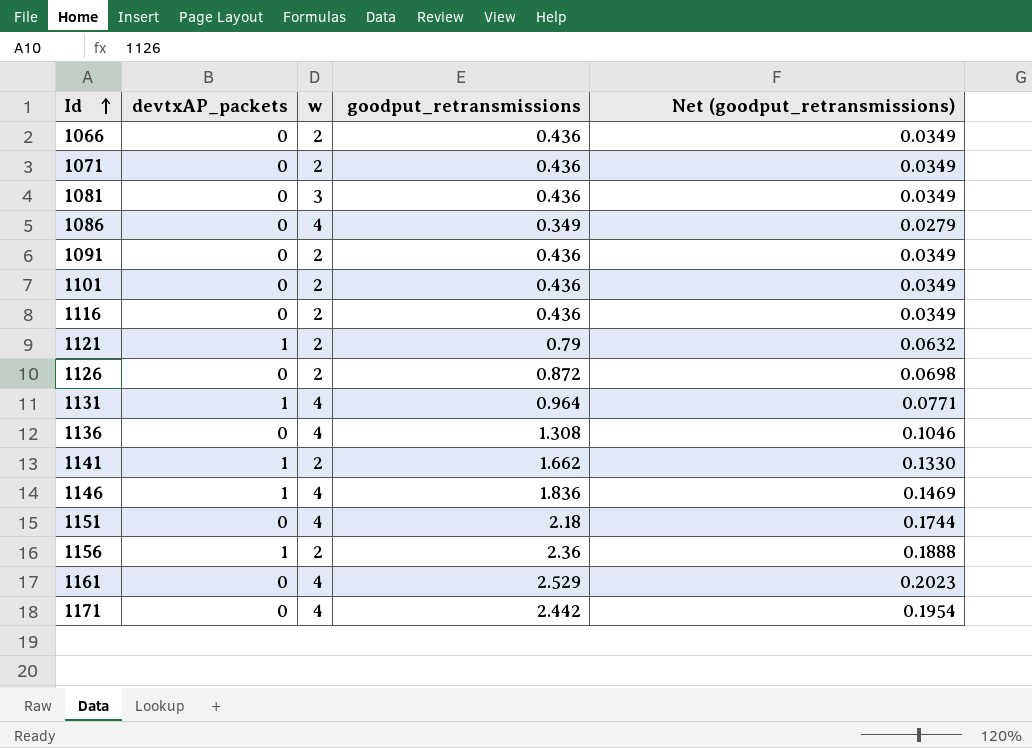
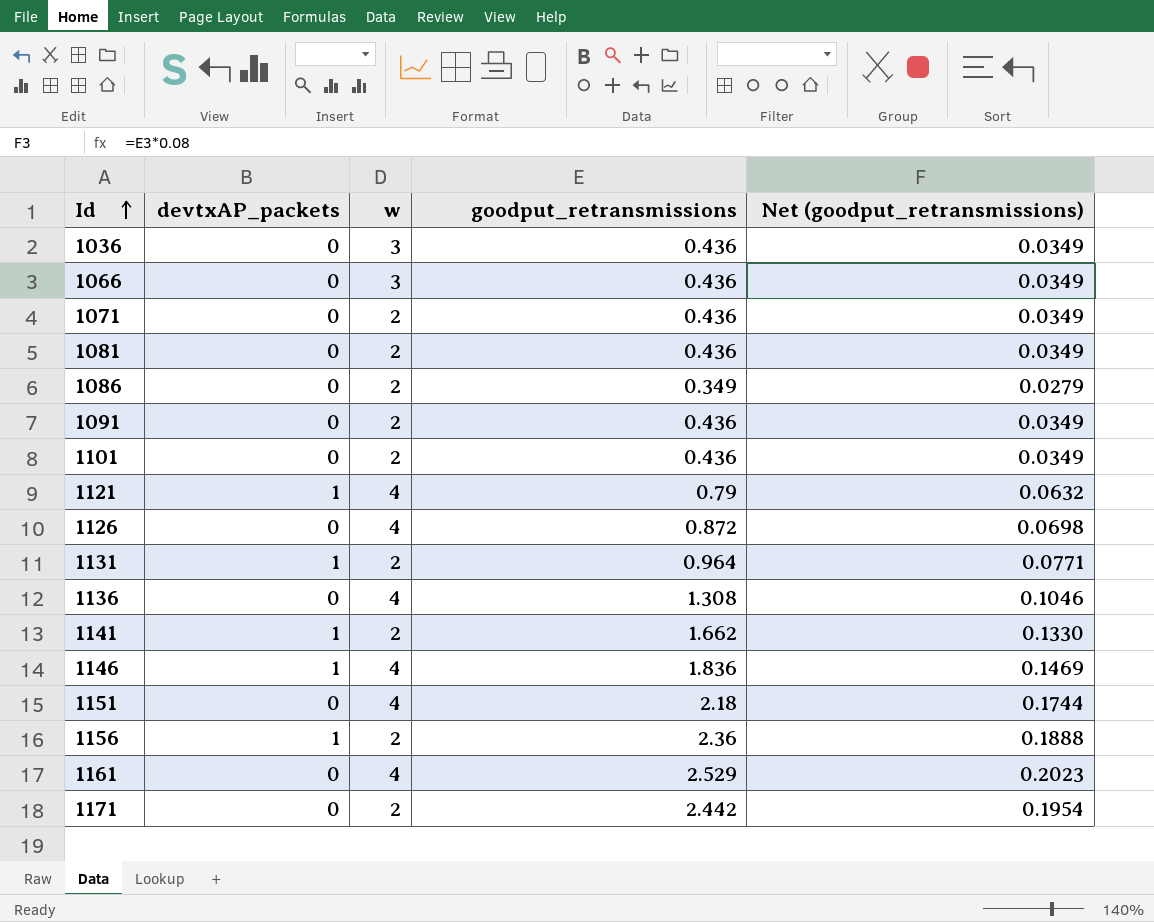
row 1116: 0 | 2 | 0.436 | 0.0349 -> none
row 1036: none -> 0 | 3 | 0.436 | 0.0349
1066 | w: 2 -> 3
1081 | w: 3 -> 2
1086 | w: 4 -> 2
1121 | w: 2 -> 4
1126 | w: 2 -> 4
1131 | w: 4 -> 2
1171 | w: 4 -> 2

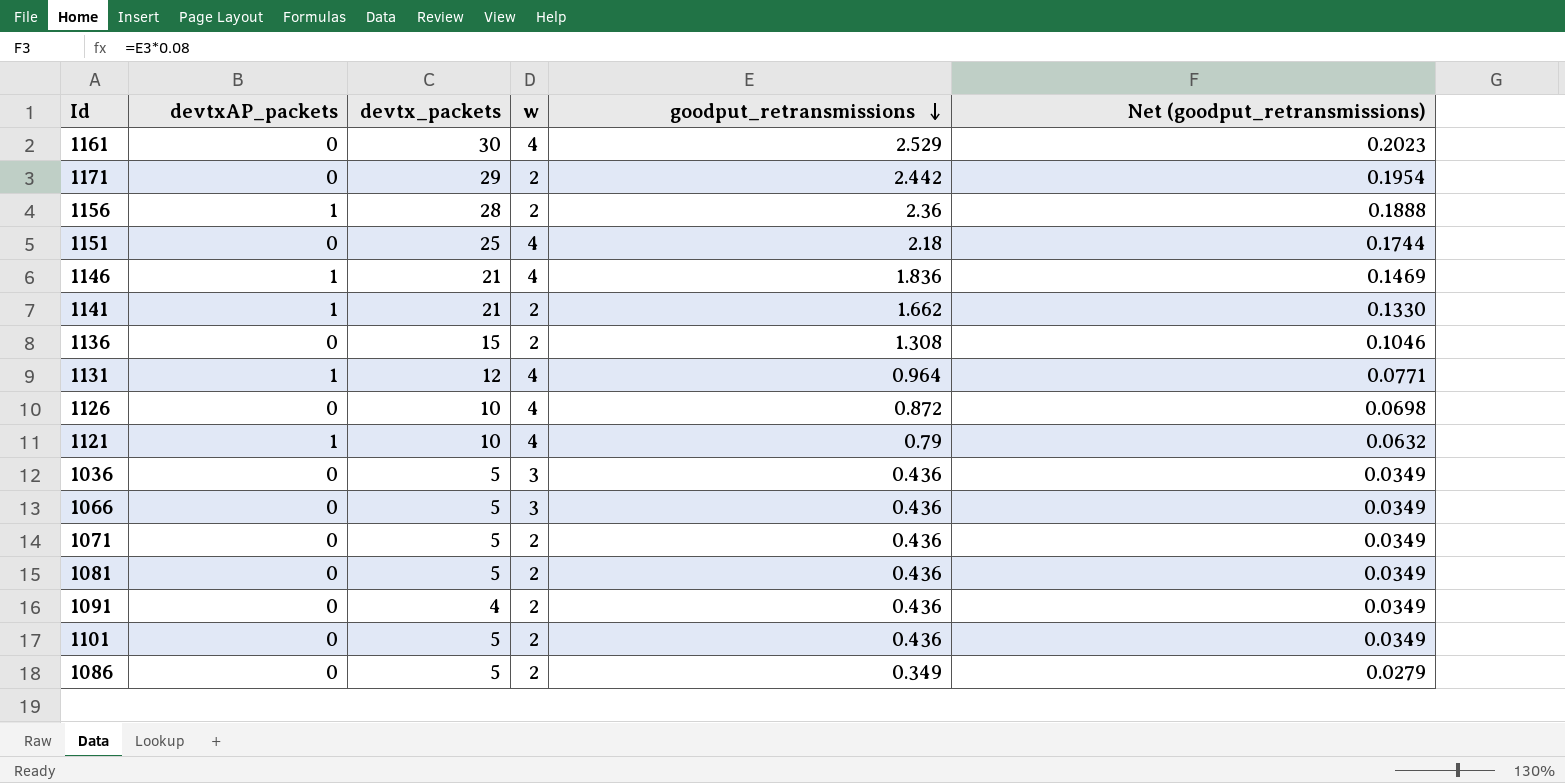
row order: Id ascending -> goodput_retransmissions descending
column devtx_packets | position: none -> 3
1136 | w: 4 -> 2
1131 | w: 2 -> 4

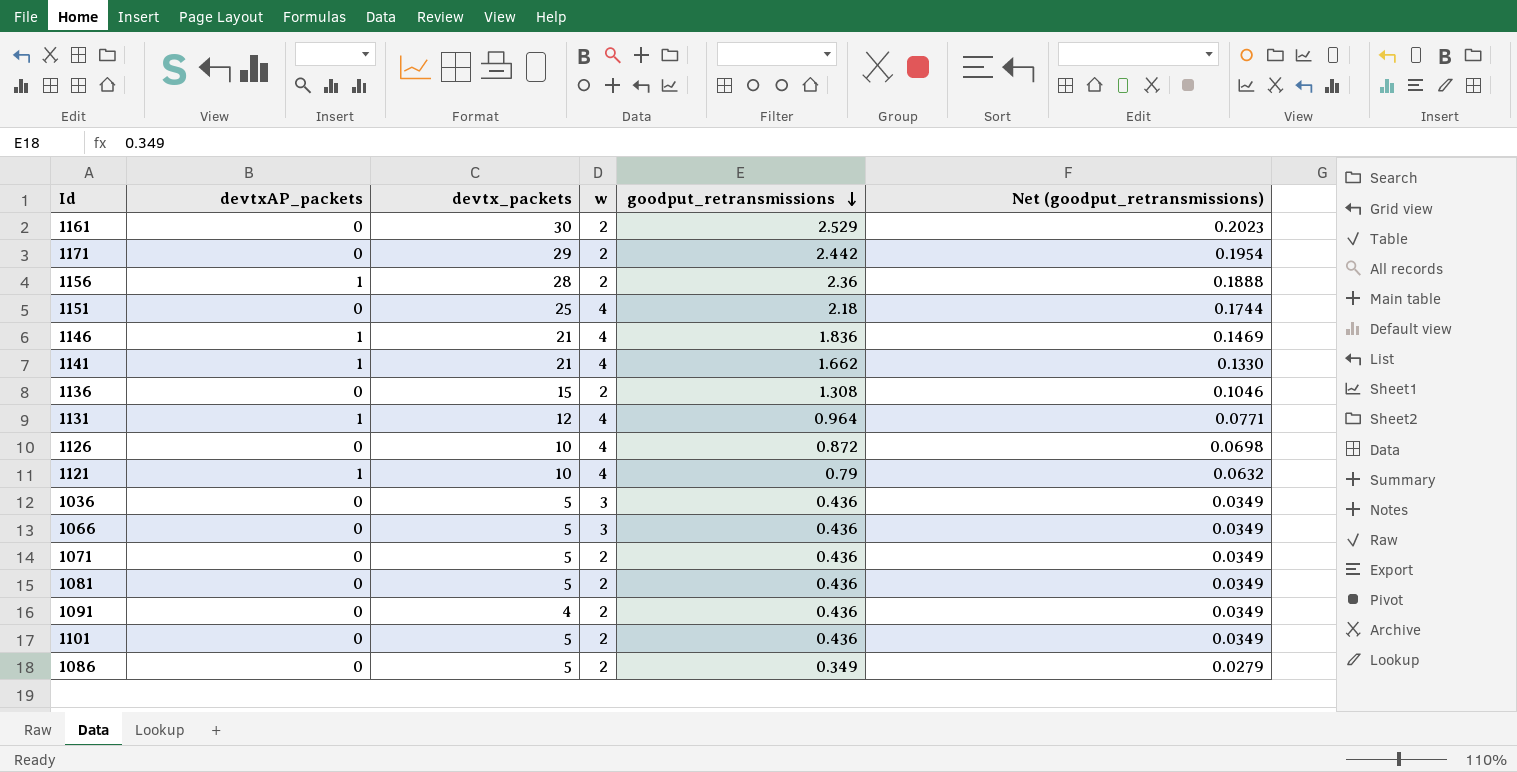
1161 | w: 4 -> 2
1141 | w: 2 -> 4

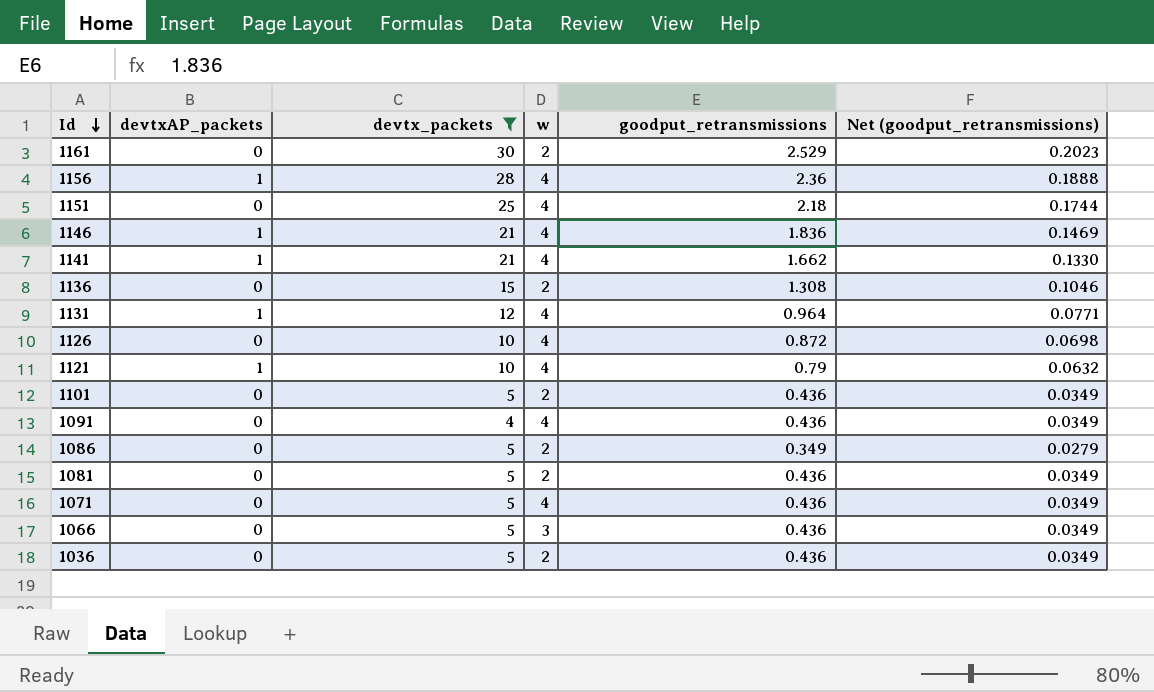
filter: none -> devtx_packets != 29
row order: goodput_retransmissions descending -> Id descending
1156 | w: 2 -> 4
1091 | w: 2 -> 4
1071 | w: 2 -> 4
1036 | w: 3 -> 2

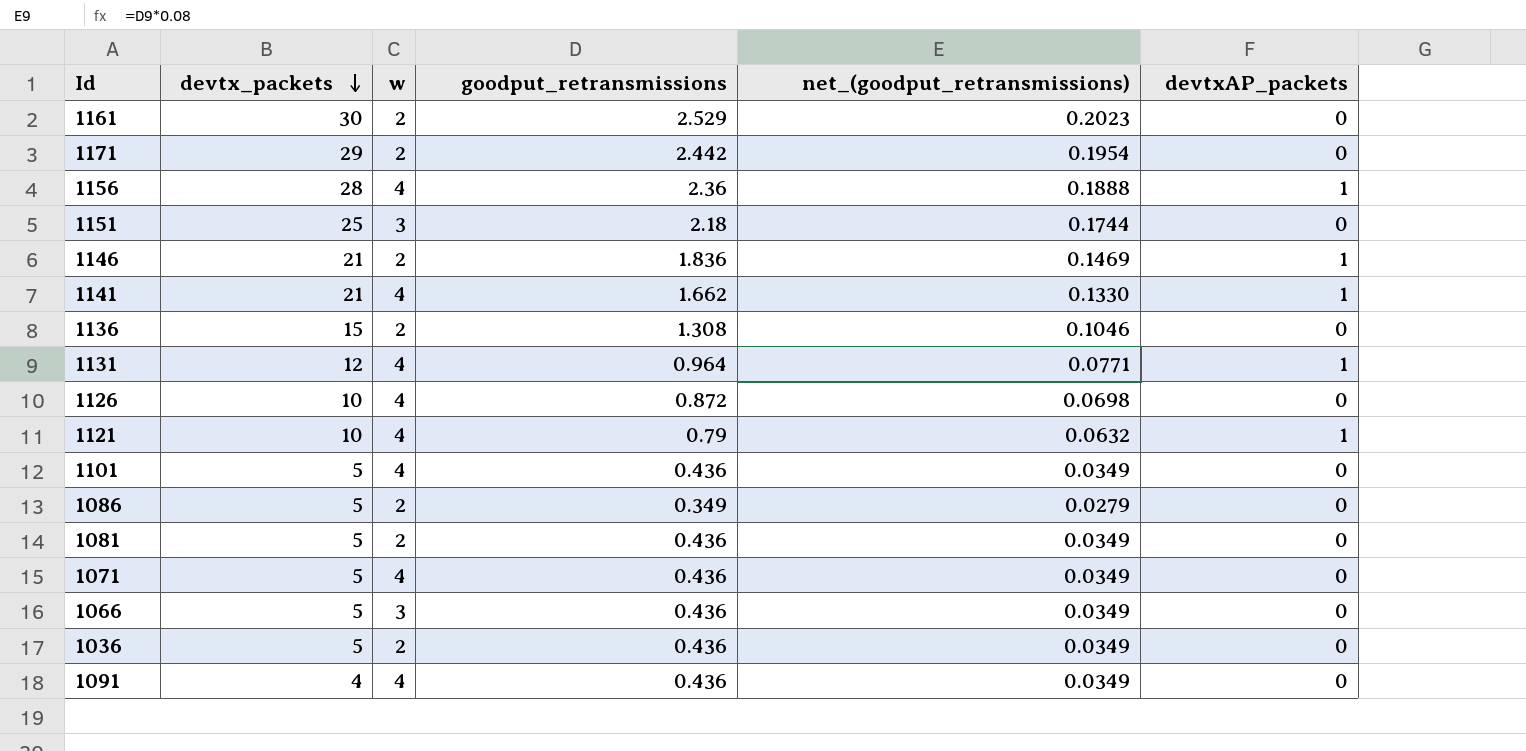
filter: devtx_packets != 29 -> none
row order: Id descending -> devtx_packets descending
column name: Net (goodput_retransmissions) -> net_(goodput_retransmissions)
column devtxAP_packets | position: 2 -> 6
1151 | w: 4 -> 3
1146 | w: 4 -> 2
1101 | w: 2 -> 4

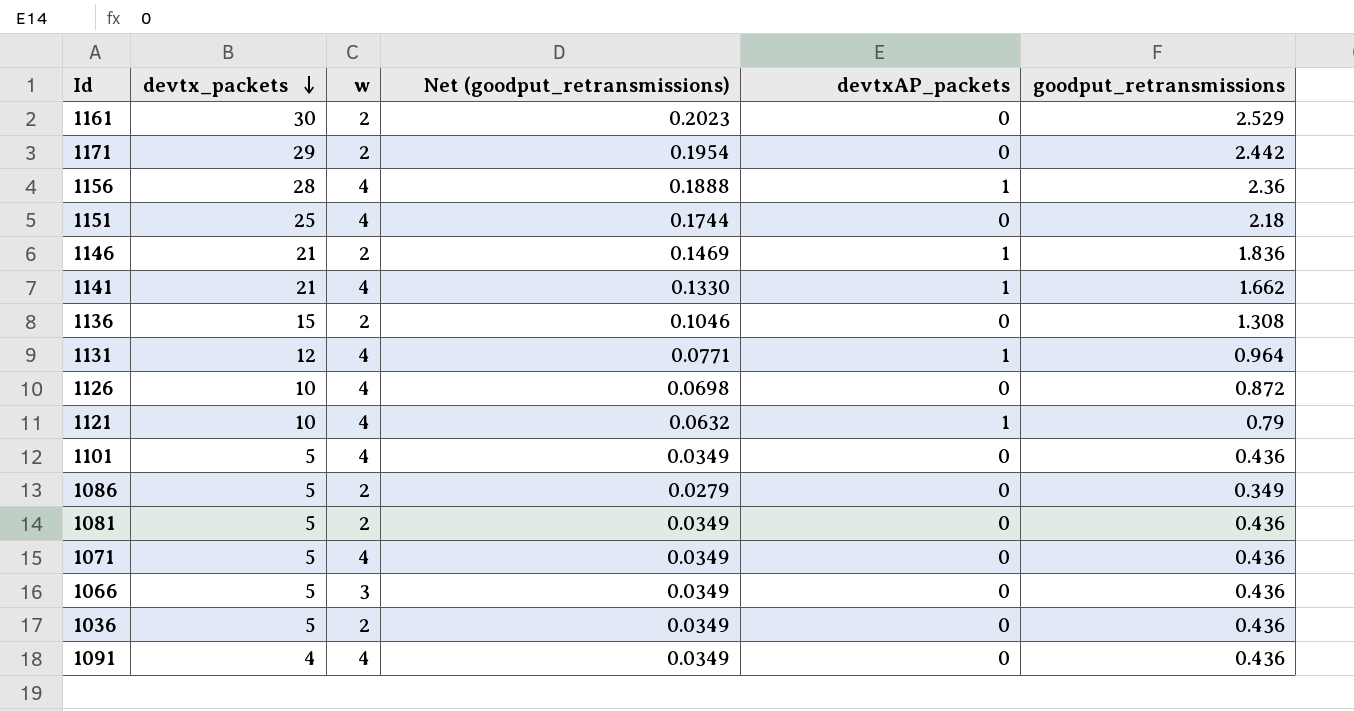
column name: net_(goodput_retransmissions) -> Net (goodput_retransmissions)
column goodput_retransmissions | position: 4 -> 6
1151 | w: 3 -> 4

